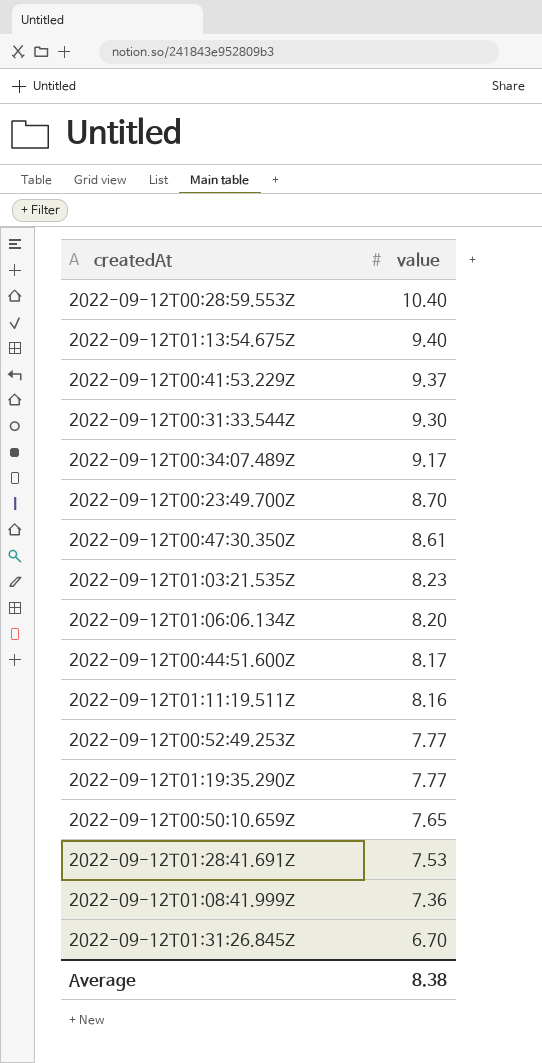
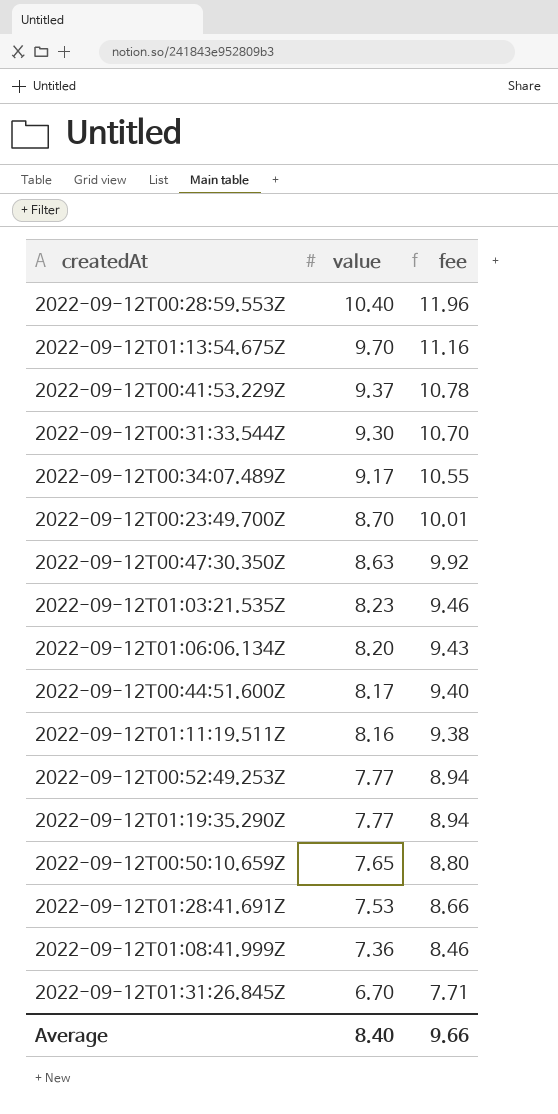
column fee | formula: none -> [value] * 1.15
2022-09-12T01:13:54.675Z | value: 9.40 -> 9.70
2022-09-12T00:47:30.350Z | value: 8.61 -> 8.63
Average | value: 8.38 -> 8.40

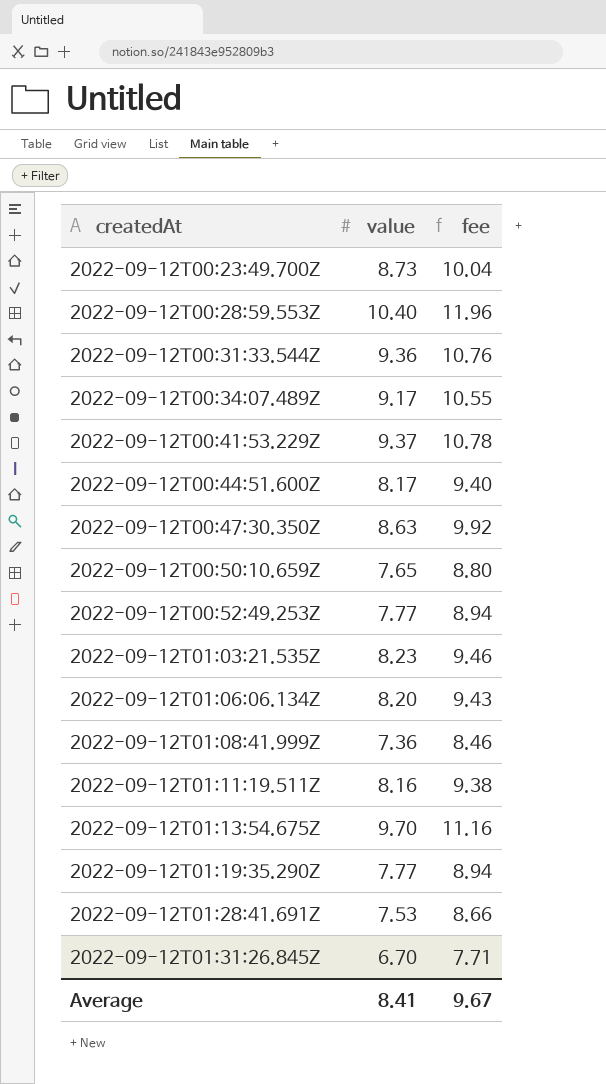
row order: value descending -> createdAt ascending
2022-09-12T00:23:49.700Z | value: 8.70 -> 8.73
2022-09-12T00:23:49.700Z | fee: 10.01 -> 10.04
2022-09-12T00:31:33.544Z | value: 9.30 -> 9.36
2022-09-12T00:31:33.544Z | fee: 10.70 -> 10.76
Average | value: 8.40 -> 8.41
Average | fee: 9.66 -> 9.67

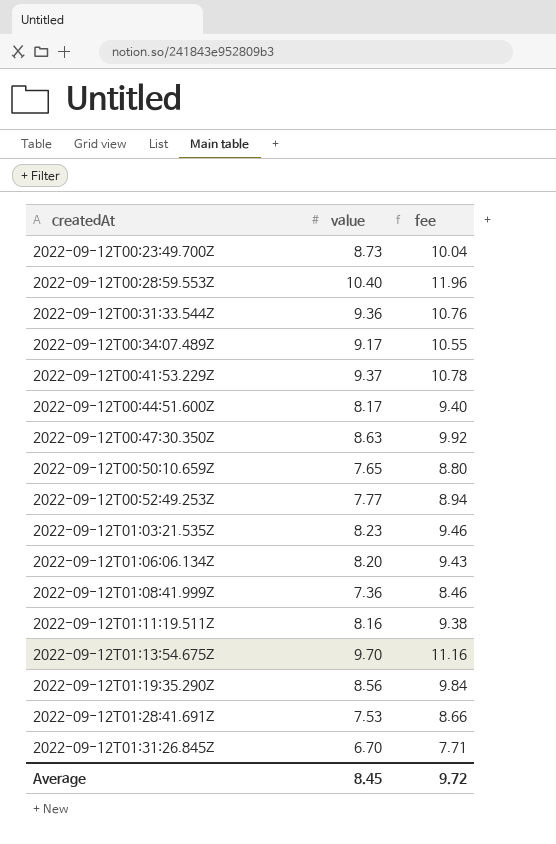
2022-09-12T01:19:35.290Z | value: 7.77 -> 8.56
2022-09-12T01:19:35.290Z | fee: 8.94 -> 9.84
Average | value: 8.41 -> 8.45
Average | fee: 9.67 -> 9.72

